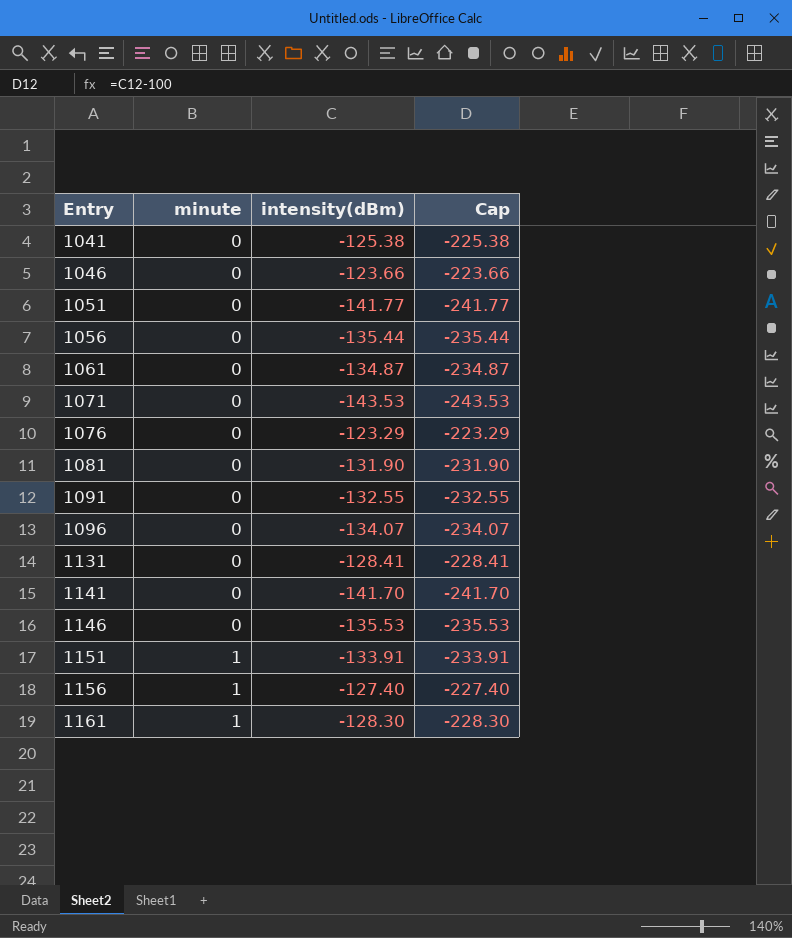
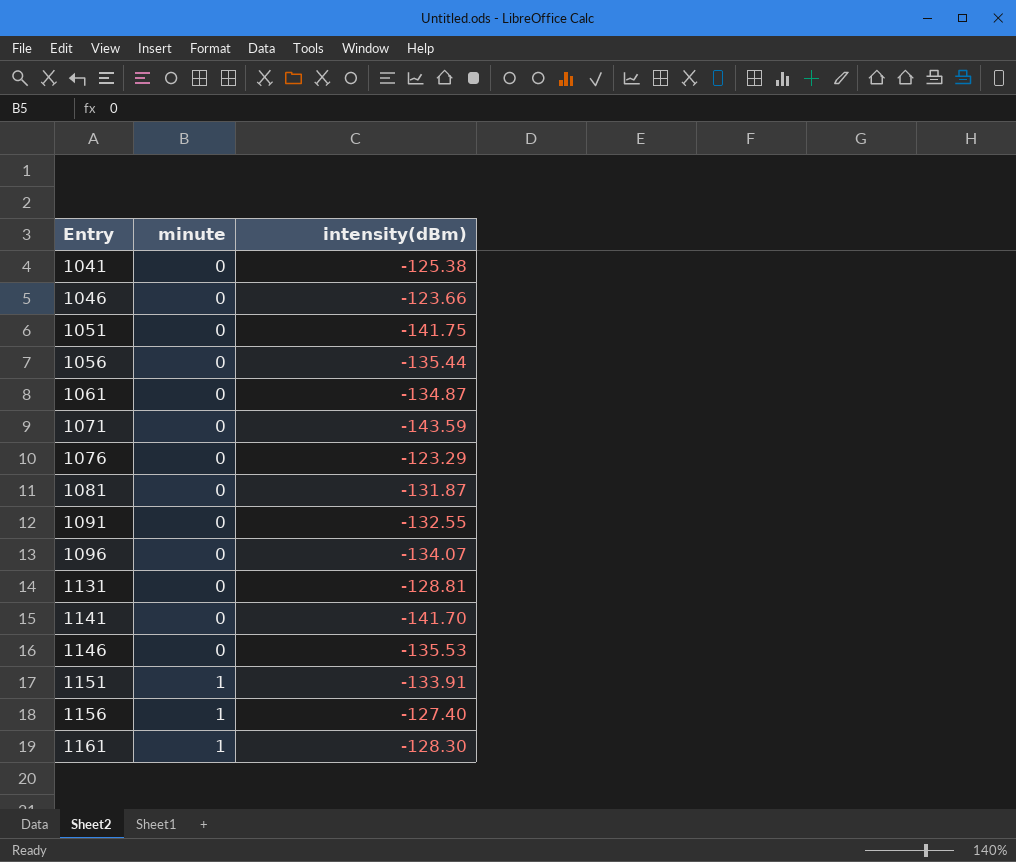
column Cap | formula: [intensity(dBm)] - 100 -> none
1051 | intensity(dBm): -141.77 -> -141.75
1071 | intensity(dBm): -143.53 -> -143.59
1081 | intensity(dBm): -131.90 -> -131.87
1131 | intensity(dBm): -128.41 -> -128.81

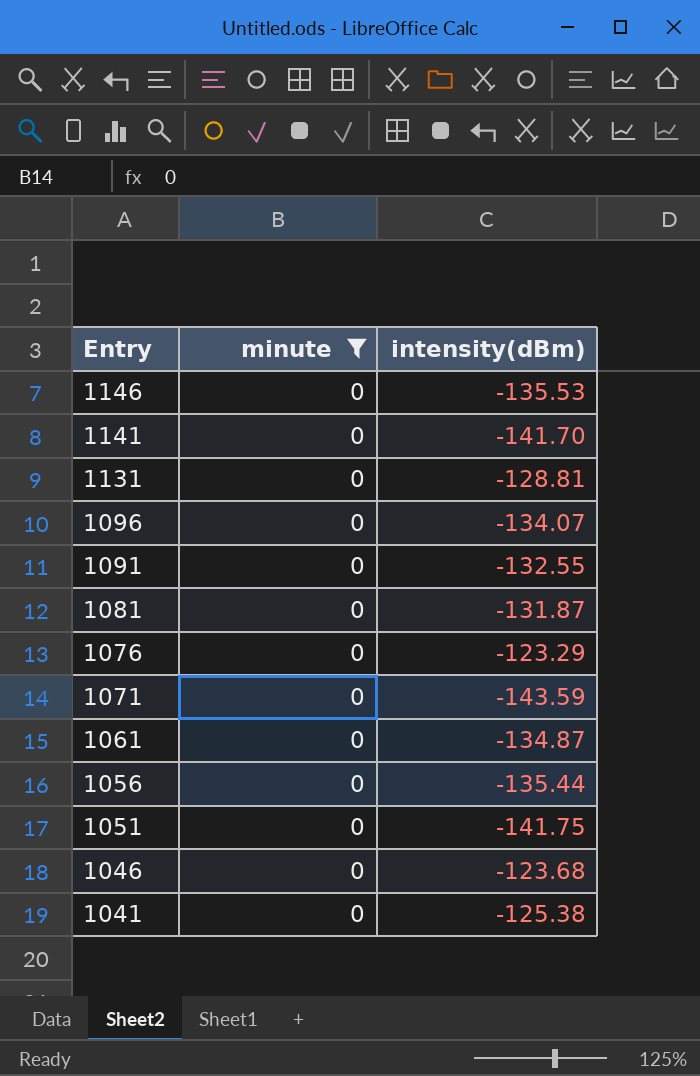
filter: none -> minute = 0
row order: Entry ascending -> Entry descending
1046 | intensity(dBm): -123.66 -> -123.68

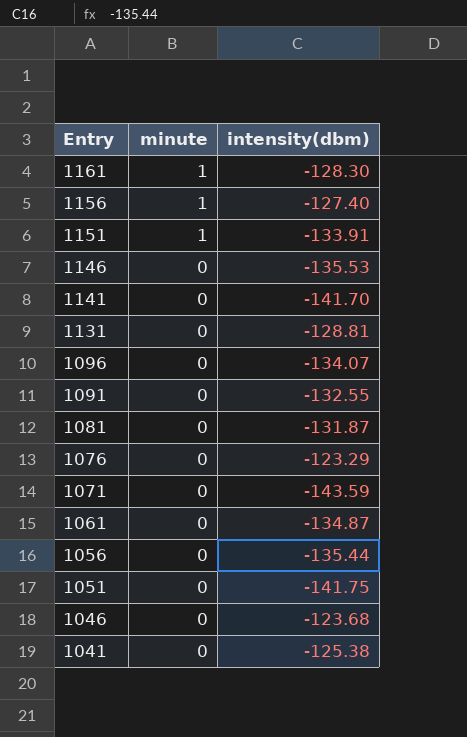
filter: minute = 0 -> none
column name: intensity(dBm) -> intensity(dbm)

